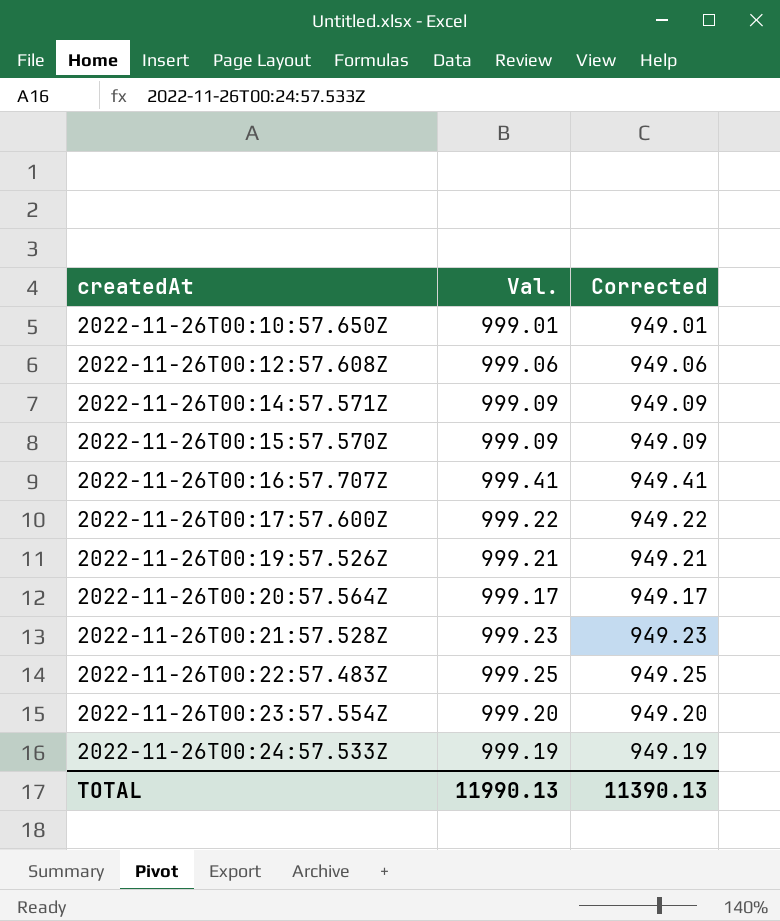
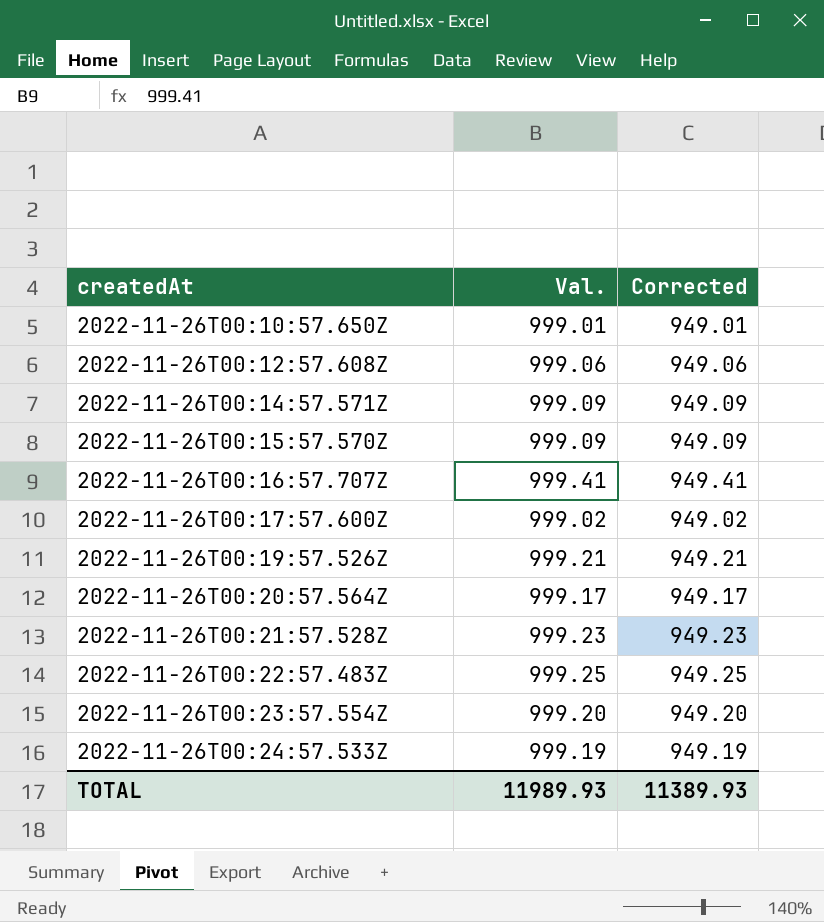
2022-11-26T00:17:57.600Z | Val.: 999.22 -> 999.02
2022-11-26T00:17:57.600Z | Corrected: 949.22 -> 949.02
TOTAL | Val.: 11990.13 -> 11989.93
TOTAL | Corrected: 11390.13 -> 11389.93

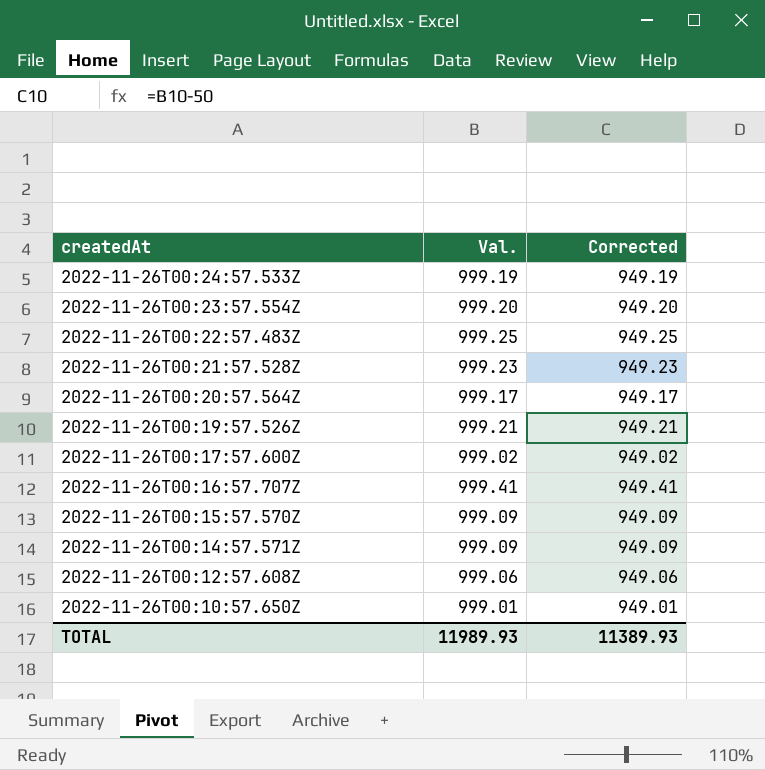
row order: createdAt ascending -> createdAt descending

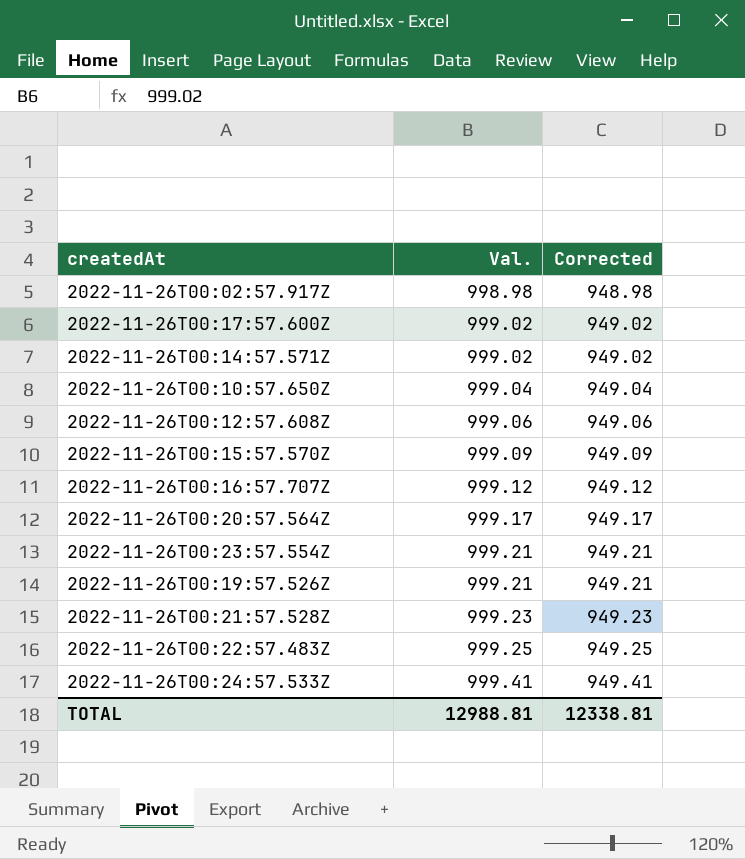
row order: createdAt descending -> Val. ascending
row 2022-11-26T00:02:57.917Z: none -> 998.98 | 948.98
2022-11-26T00:14:57.571Z | Val.: 999.09 -> 999.02
2022-11-26T00:14:57.571Z | Corrected: 949.09 -> 949.02
2022-11-26T00:10:57.650Z | Val.: 999.01 -> 999.04
2022-11-26T00:10:57.650Z | Corrected: 949.01 -> 949.04
2022-11-26T00:16:57.707Z | Val.: 999.41 -> 999.12
2022-11-26T00:16:57.707Z | Corrected: 949.41 -> 949.12
2022-11-26T00:23:57.554Z | Val.: 999.20 -> 999.21
2022-11-26T00:23:57.554Z | Corrected: 949.20 -> 949.21
2022-11-26T00:24:57.533Z | Val.: 999.19 -> 999.41
2022-11-26T00:24:57.533Z | Corrected: 949.19 -> 949.41
TOTAL | Val.: 11989.93 -> 12988.81
TOTAL | Corrected: 11389.93 -> 12338.81

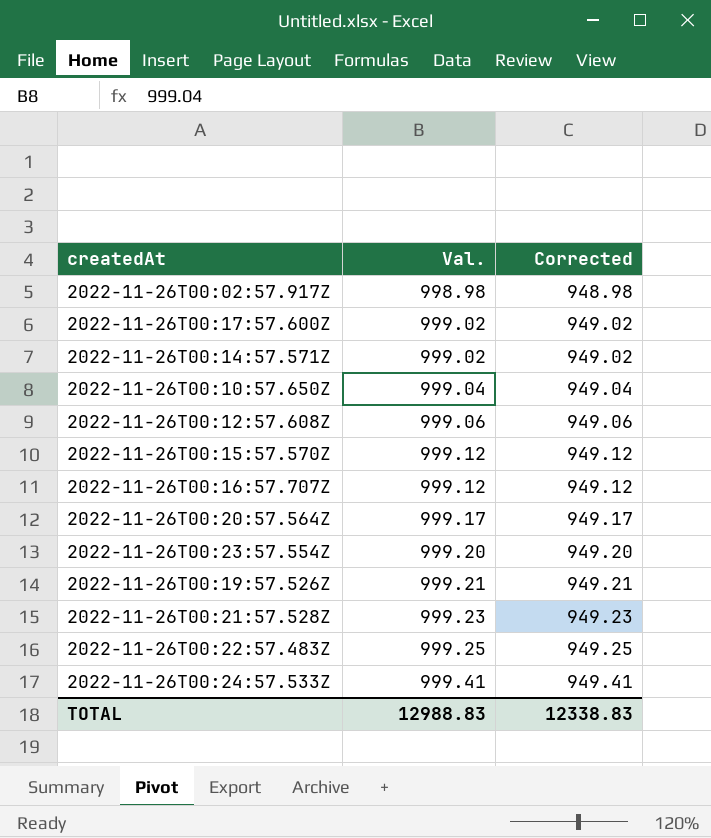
2022-11-26T00:15:57.570Z | Val.: 999.09 -> 999.12
2022-11-26T00:15:57.570Z | Corrected: 949.09 -> 949.12
2022-11-26T00:23:57.554Z | Val.: 999.21 -> 999.20
2022-11-26T00:23:57.554Z | Corrected: 949.21 -> 949.20
TOTAL | Val.: 12988.81 -> 12988.83
TOTAL | Corrected: 12338.81 -> 12338.83

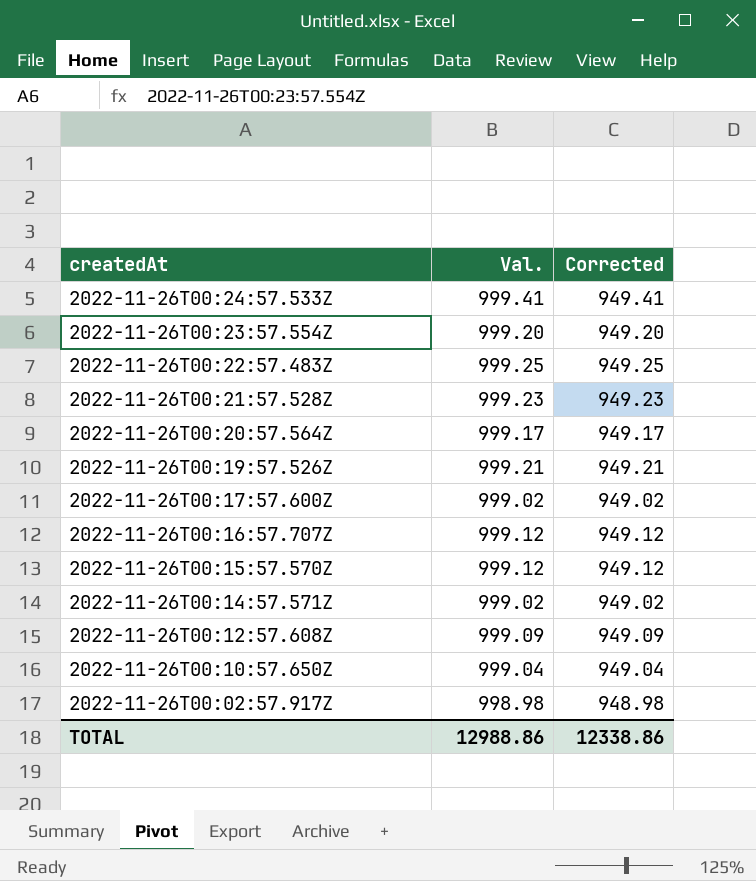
row order: Val. ascending -> createdAt descending
2022-11-26T00:12:57.608Z | Val.: 999.06 -> 999.09
2022-11-26T00:12:57.608Z | Corrected: 949.06 -> 949.09
TOTAL | Val.: 12988.83 -> 12988.86
TOTAL | Corrected: 12338.83 -> 12338.86

